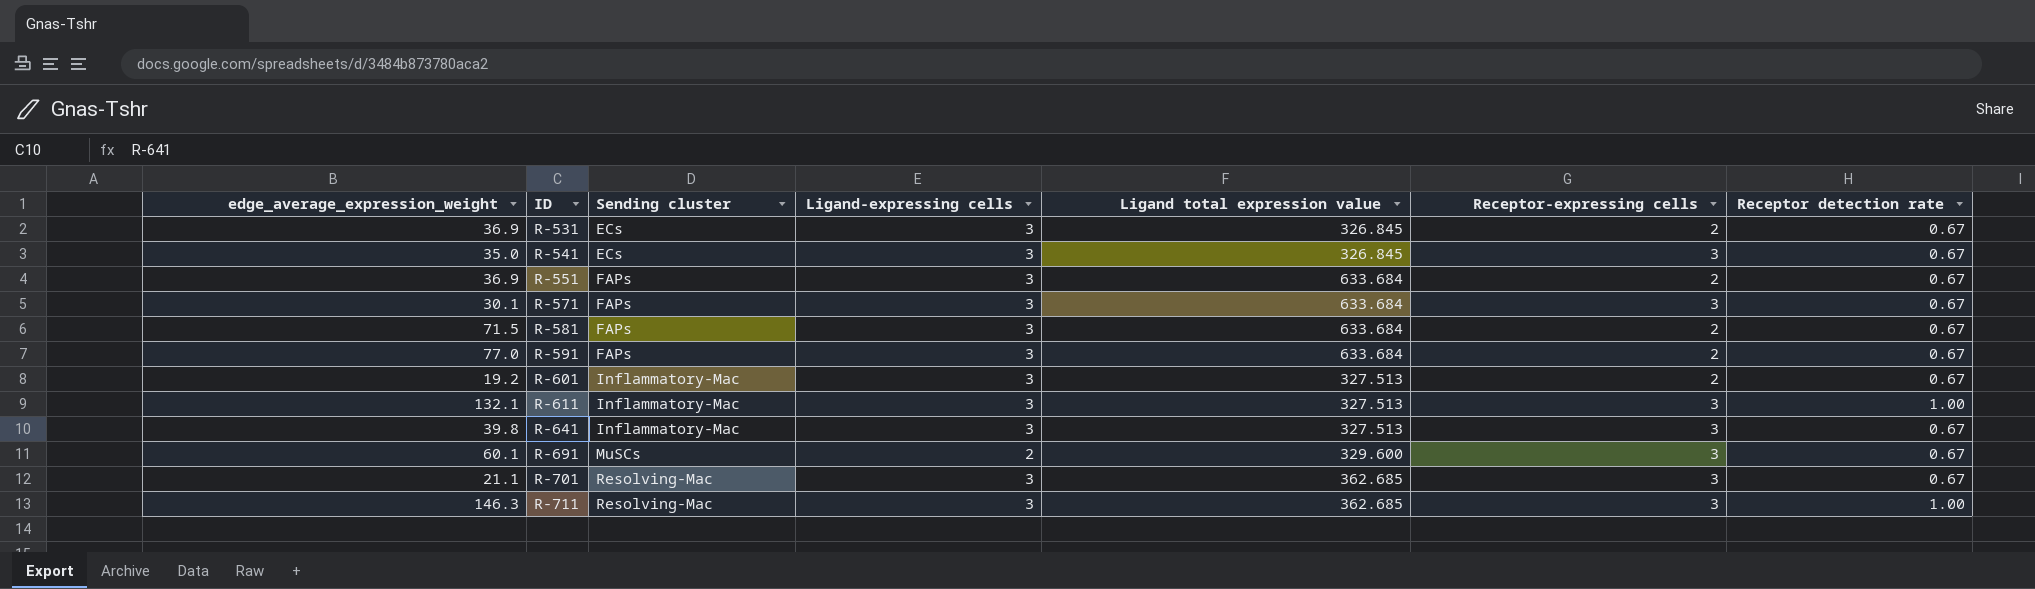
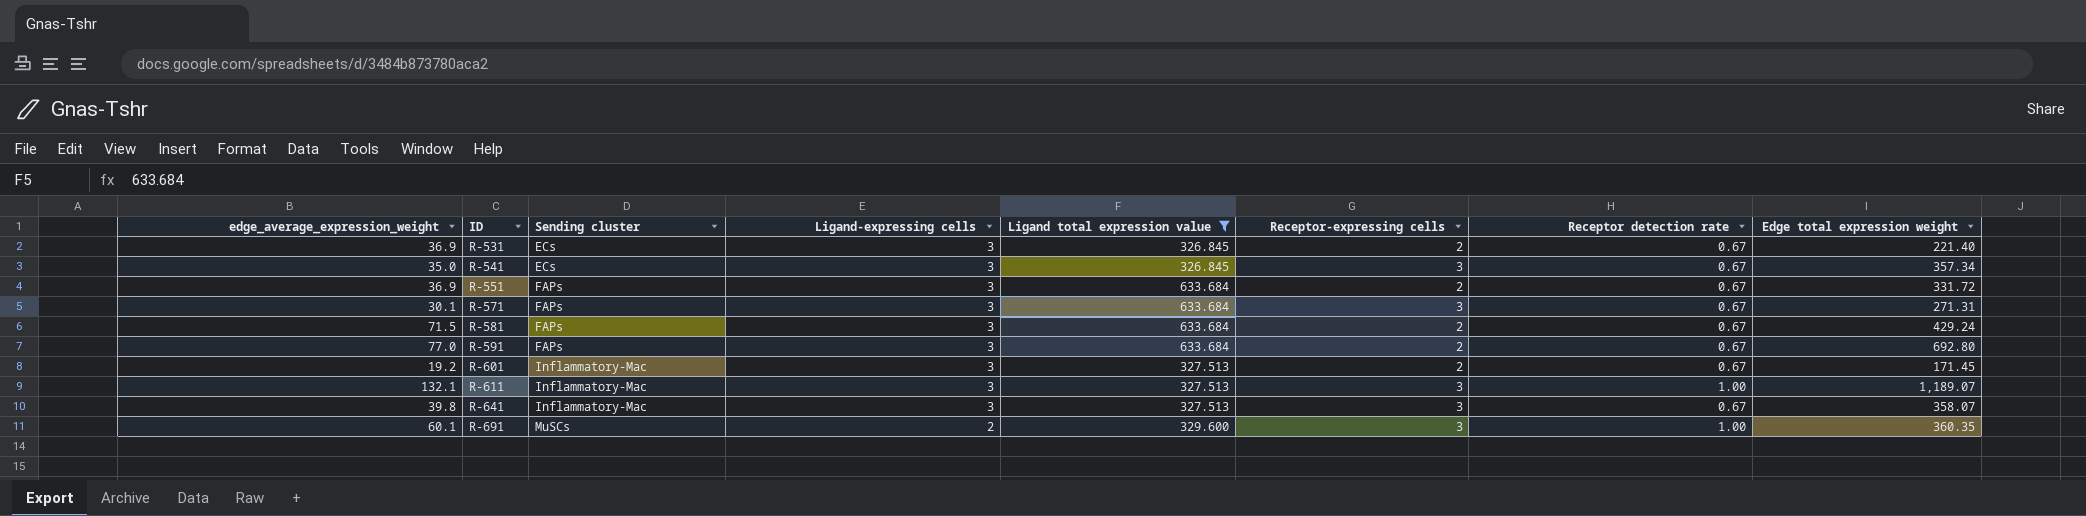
filter: none -> Ligand total expression value != 362.685
column Edge total expression weight | position: none -> 8
R-691 | Receptor detection rate: 0.67 -> 1.00

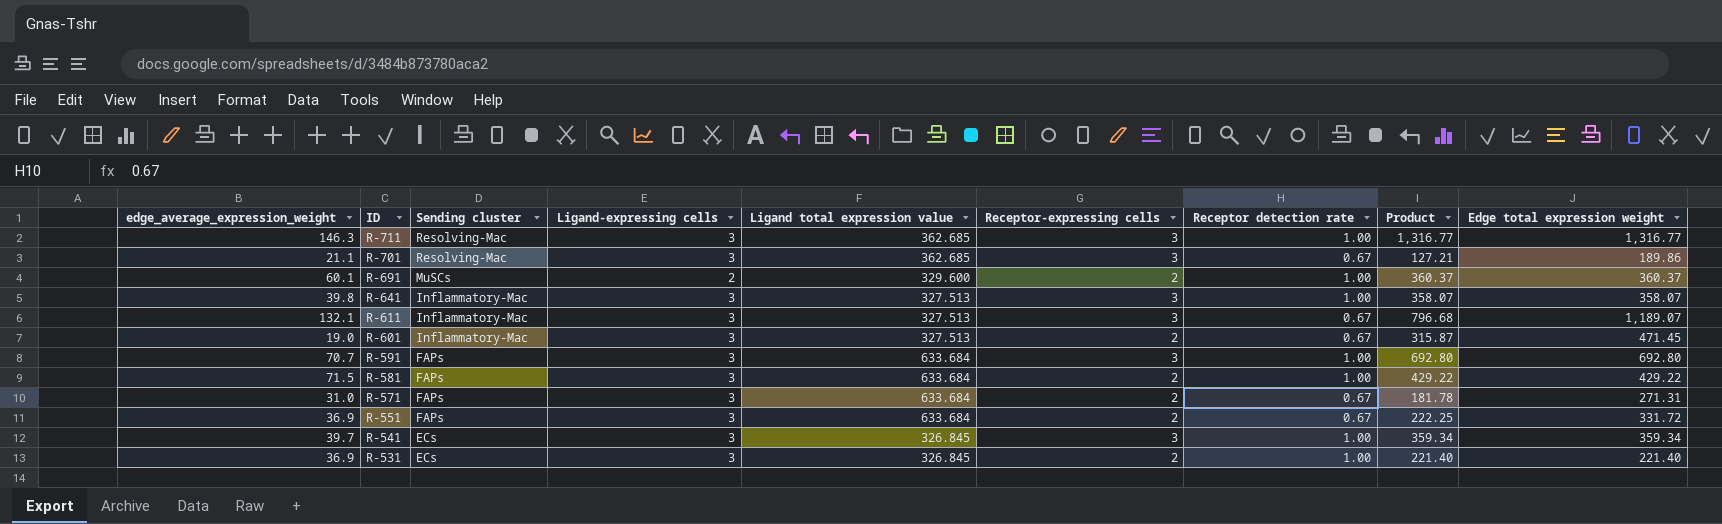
filter: Ligand total expression value != 362.685 -> none
row order: ID ascending -> ID descending
column Product | formula: none -> [Receptor detection rate] * [Edge total expression weight]
R-691 | Receptor-expressing cells: 3 -> 2
R-691 | Edge total expression weight: 360.35 -> 360.37
R-641 | Receptor detection rate: 0.67 -> 1.00
R-611 | Receptor detection rate: 1.00 -> 0.67
R-601 | edge_average_expression_weight: 19.2 -> 19.0
R-601 | Edge total expression weight: 171.45 -> 471.45
R-591 | edge_average_expression_weight: 77.0 -> 70.7
R-591 | Receptor-expressing cells: 2 -> 3
R-591 | Receptor detection rate: 0.67 -> 1.00
R-581 | Receptor detection rate: 0.67 -> 1.00
R-581 | Edge total expression weight: 429.24 -> 429.22
R-571 | edge_average_expression_weight: 30.1 -> 31.0
R-571 | Receptor-expressing cells: 3 -> 2
R-541 | edge_average_expression_weight: 35.0 -> 39.7
R-541 | Receptor detection rate: 0.67 -> 1.00
R-541 | Edge total expression weight: 357.34 -> 359.34
R-531 | Receptor detection rate: 0.67 -> 1.00

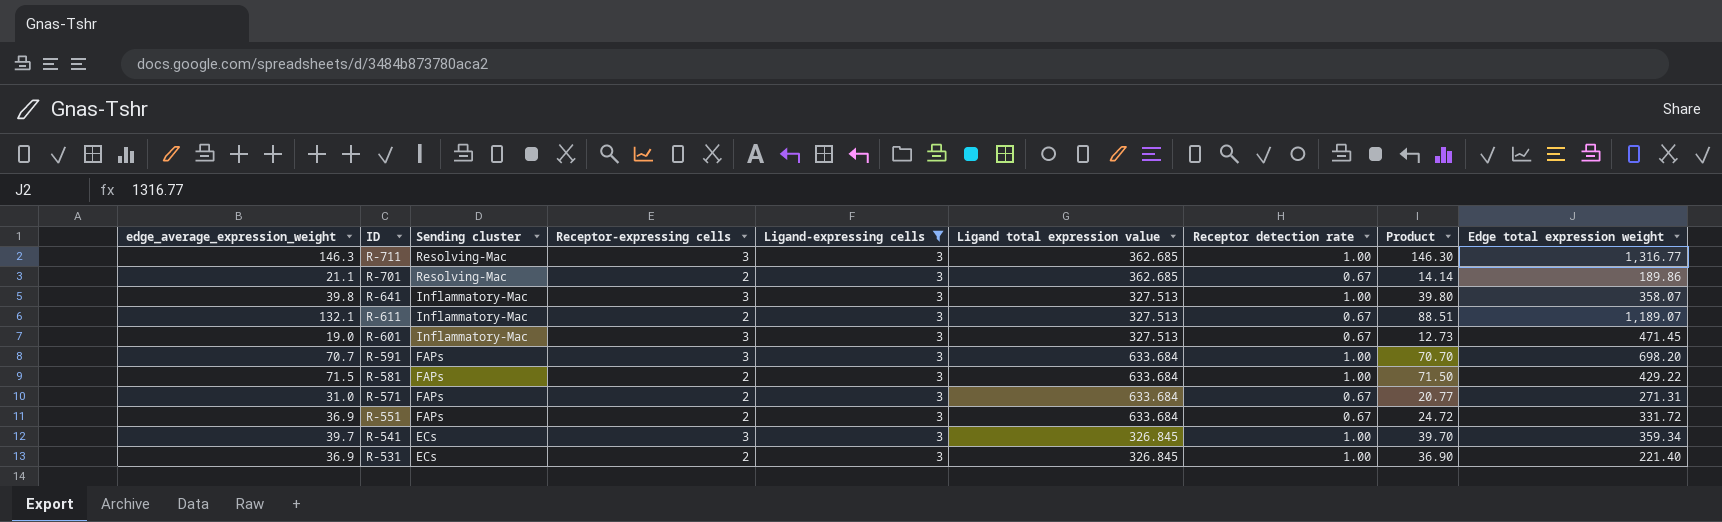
filter: none -> Ligand-expressing cells = 3
column Receptor-expressing cells | position: 6 -> 4
column Product | formula: [Receptor detection rate] * [Edge total expression weight] -> [edge_average_expression_weight] * [Receptor detection rate]
R-701 | Receptor-expressing cells: 3 -> 2
R-611 | Receptor-expressing cells: 3 -> 2
R-601 | Receptor-expressing cells: 2 -> 3
R-591 | Edge total expression weight: 692.80 -> 698.20

